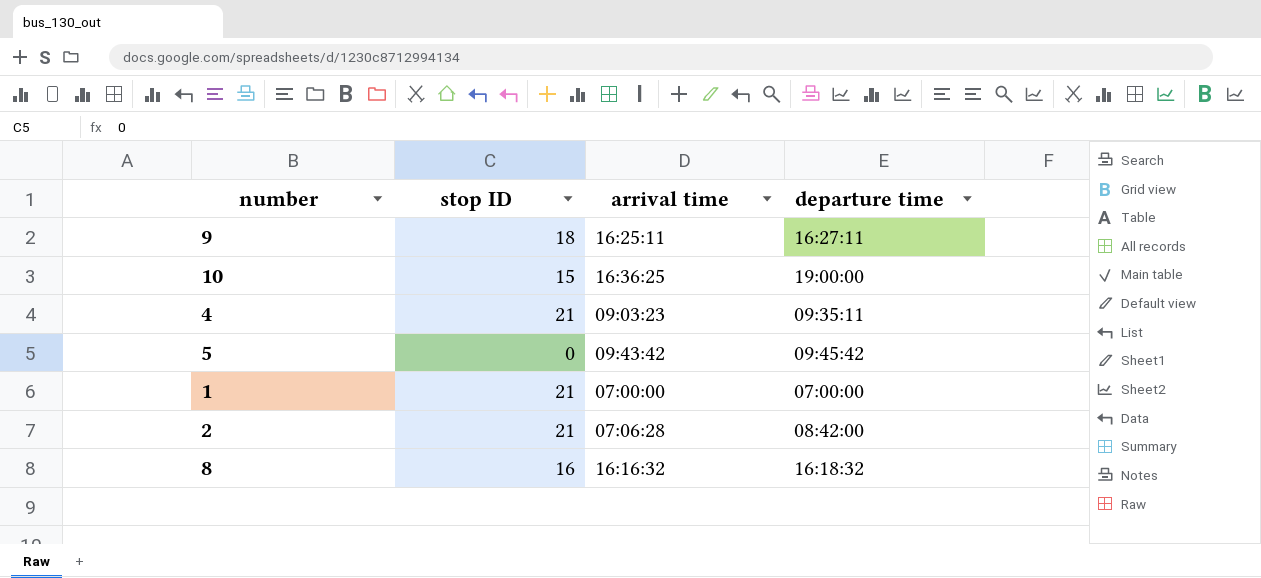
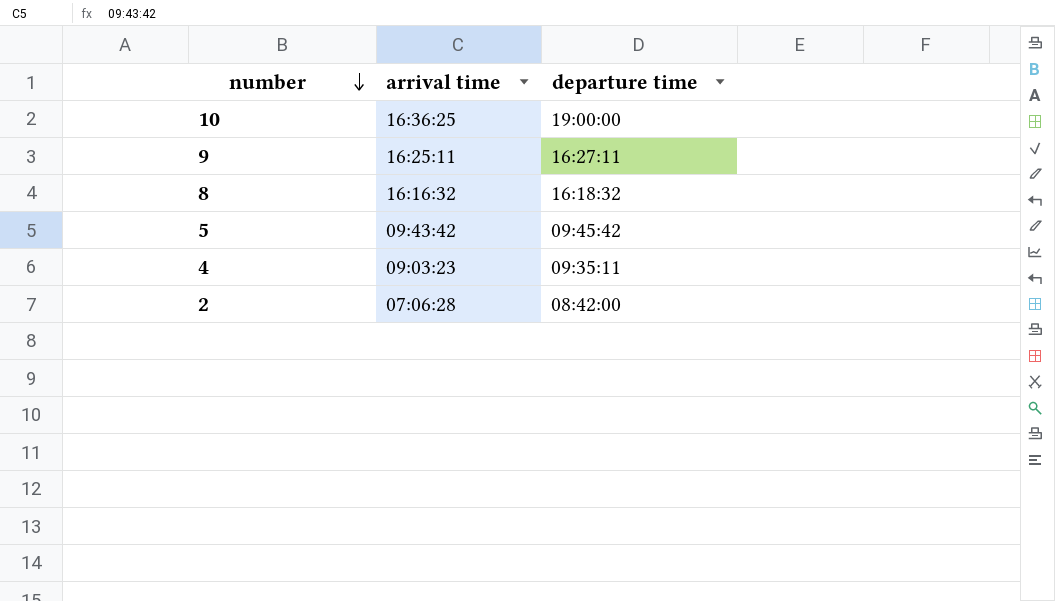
row order: none -> number descending
column stop ID | position: 2 -> none
row 1: 21 | 07:00:00 | 07:00:00 -> none

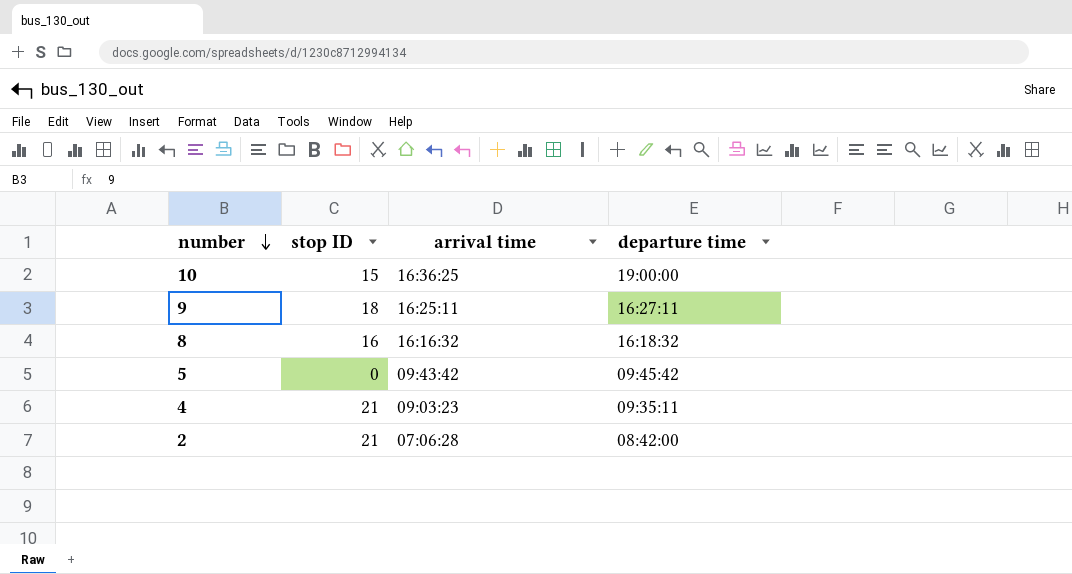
column stop ID | position: none -> 2

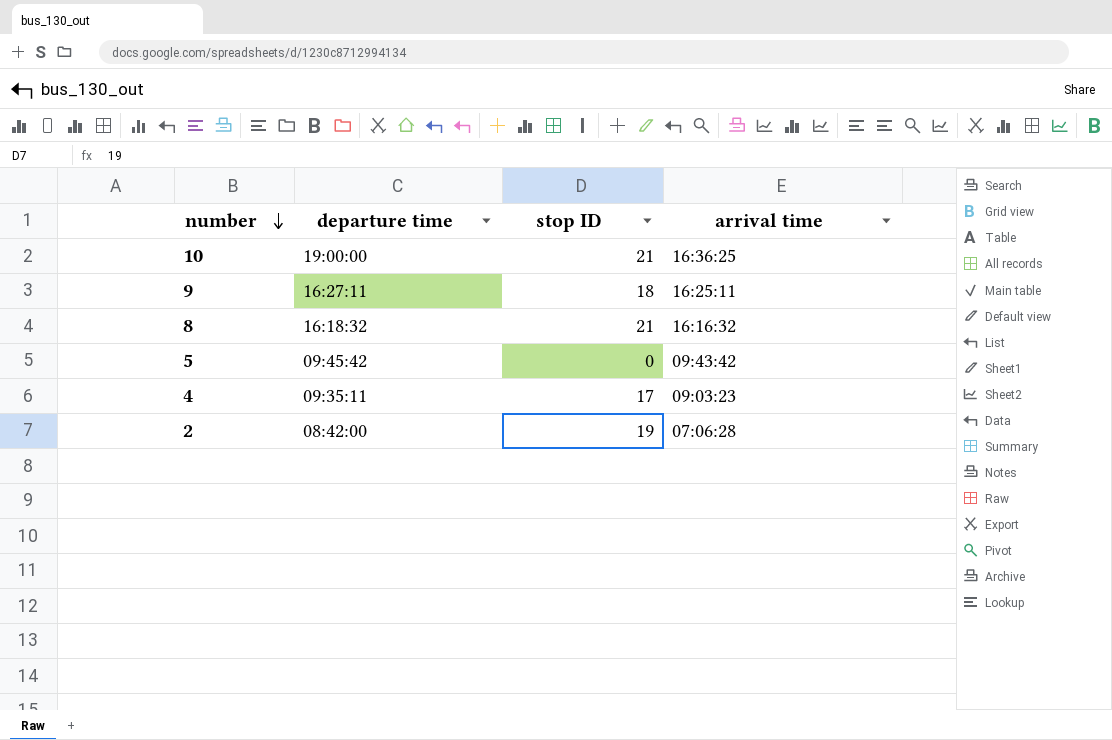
column departure time | position: 4 -> 2
10 | stop ID: 15 -> 21
8 | stop ID: 16 -> 21
4 | stop ID: 21 -> 17
2 | stop ID: 21 -> 19

